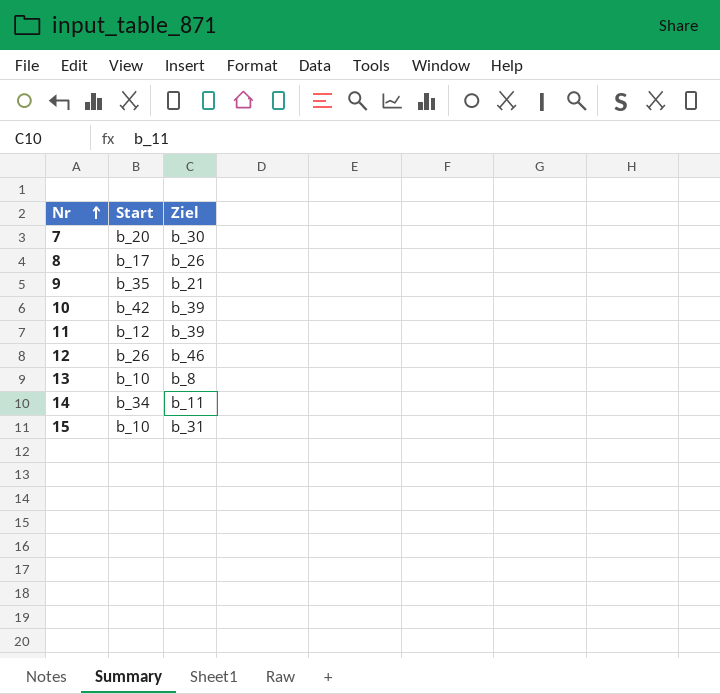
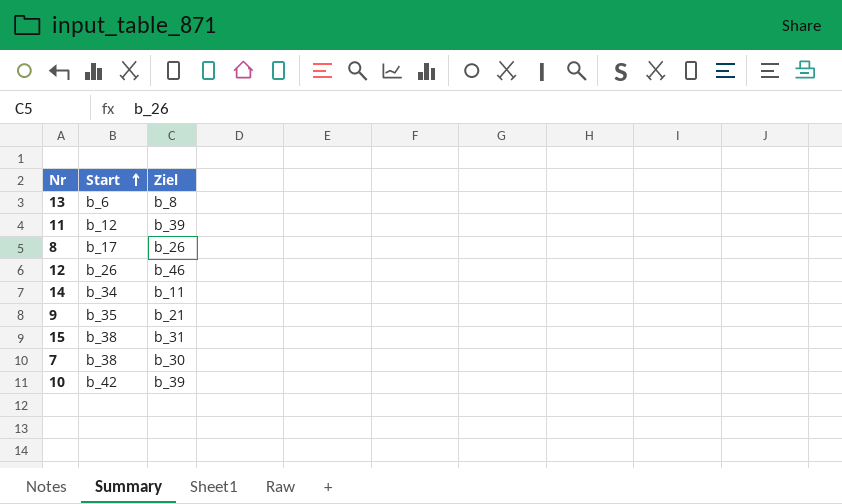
row order: Nr ascending -> Start ascending
13 | Start: b_10 -> b_6
15 | Start: b_10 -> b_38
7 | Start: b_20 -> b_38

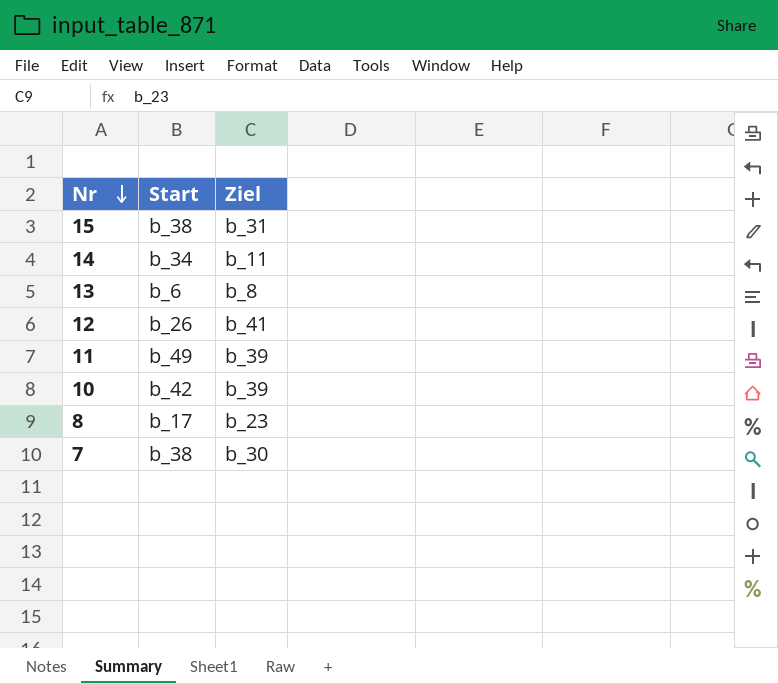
row order: Start ascending -> Nr descending
row 9: b_35 | b_21 -> none
12 | Ziel: b_46 -> b_41
11 | Start: b_12 -> b_49
8 | Ziel: b_26 -> b_23

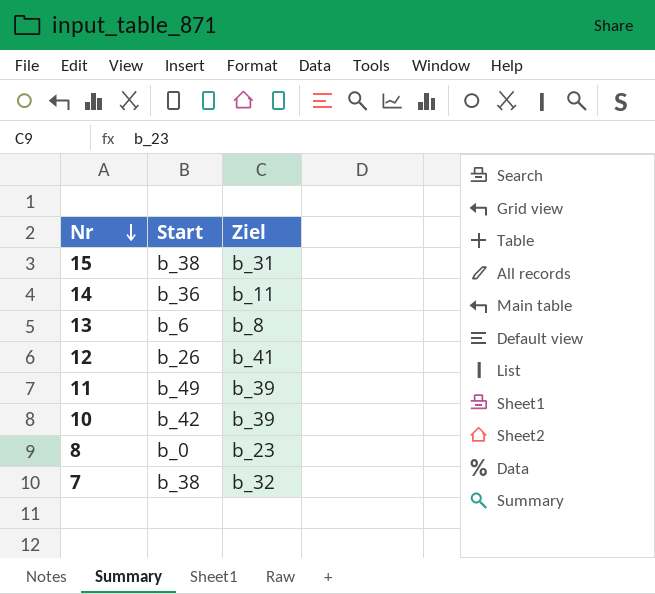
14 | Start: b_34 -> b_36
8 | Start: b_17 -> b_0
7 | Ziel: b_30 -> b_32

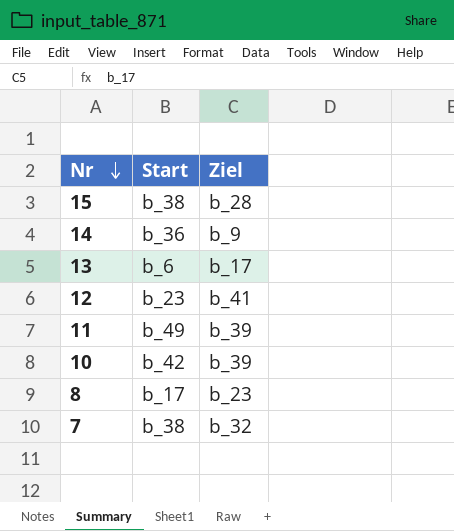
15 | Ziel: b_31 -> b_28
14 | Ziel: b_11 -> b_9
13 | Ziel: b_8 -> b_17
12 | Start: b_26 -> b_23
8 | Start: b_0 -> b_17

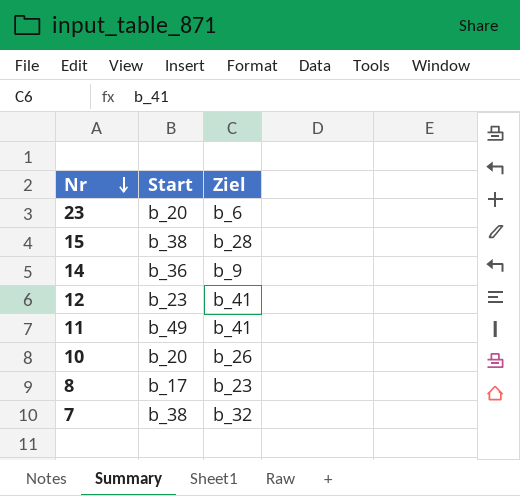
row 13: b_6 | b_17 -> none
row 23: none -> b_20 | b_6
11 | Ziel: b_39 -> b_41
10 | Start: b_42 -> b_20
10 | Ziel: b_39 -> b_26

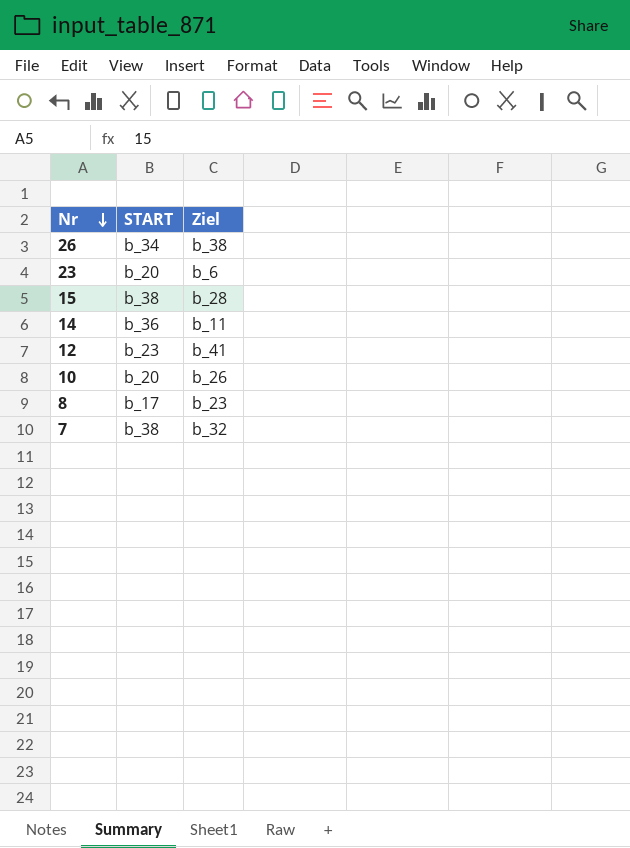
column name: Start -> START
row 11: b_49 | b_41 -> none
row 26: none -> b_34 | b_38
14 | Ziel: b_9 -> b_11

